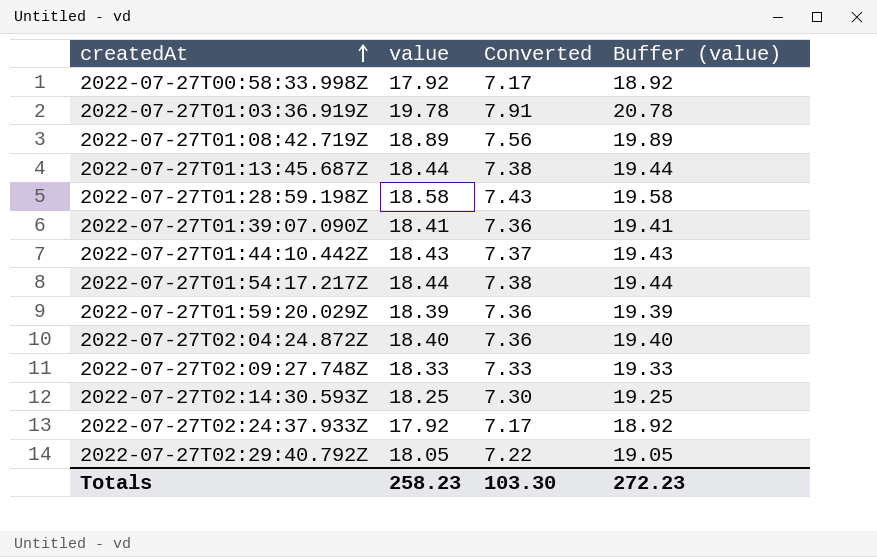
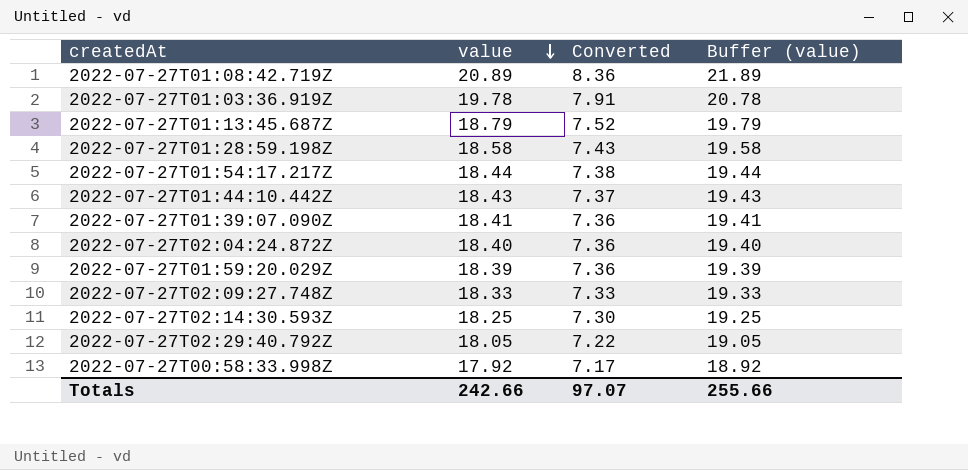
row order: createdAt ascending -> value descending
row 2022-07-27T02:24:37.933Z: 17.92 | 7.17 | 18.92 -> none
2022-07-27T01:08:42.719Z | value: 18.89 -> 20.89
2022-07-27T01:08:42.719Z | Converted: 7.56 -> 8.36
2022-07-27T01:08:42.719Z | Buffer (value): 19.89 -> 21.89
2022-07-27T01:13:45.687Z | value: 18.44 -> 18.79
2022-07-27T01:13:45.687Z | Converted: 7.38 -> 7.52
2022-07-27T01:13:45.687Z | Buffer (value): 19.44 -> 19.79
Totals | value: 258.23 -> 242.66
Totals | Converted: 103.30 -> 97.07
Totals | Buffer (value): 272.23 -> 255.66

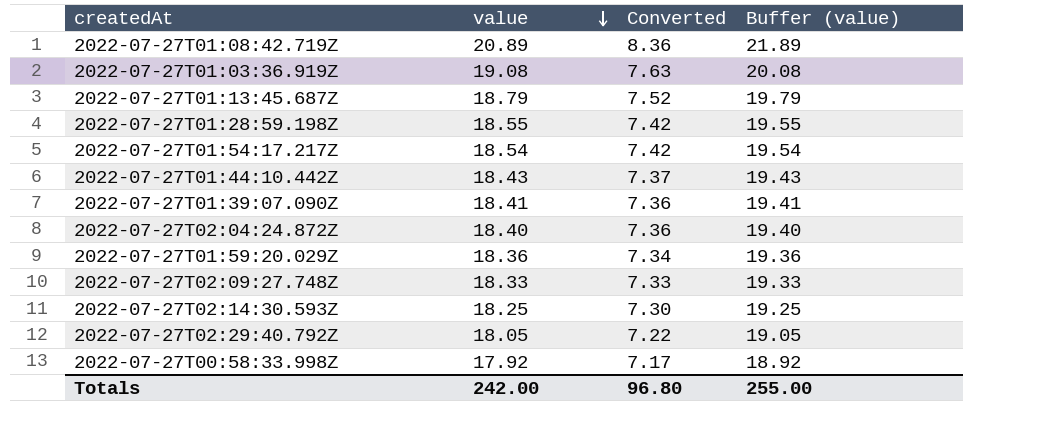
2022-07-27T01:03:36.919Z | value: 19.78 -> 19.08
2022-07-27T01:03:36.919Z | Converted: 7.91 -> 7.63
2022-07-27T01:03:36.919Z | Buffer (value): 20.78 -> 20.08
2022-07-27T01:28:59.198Z | value: 18.58 -> 18.55
2022-07-27T01:28:59.198Z | Converted: 7.43 -> 7.42
2022-07-27T01:28:59.198Z | Buffer (value): 19.58 -> 19.55
2022-07-27T01:54:17.217Z | value: 18.44 -> 18.54
2022-07-27T01:54:17.217Z | Converted: 7.38 -> 7.42
2022-07-27T01:54:17.217Z | Buffer (value): 19.44 -> 19.54
2022-07-27T01:59:20.029Z | value: 18.39 -> 18.36
2022-07-27T01:59:20.029Z | Converted: 7.36 -> 7.34
2022-07-27T01:59:20.029Z | Buffer (value): 19.39 -> 19.36
Totals | value: 242.66 -> 242.00
Totals | Converted: 97.07 -> 96.80
Totals | Buffer (value): 255.66 -> 255.00

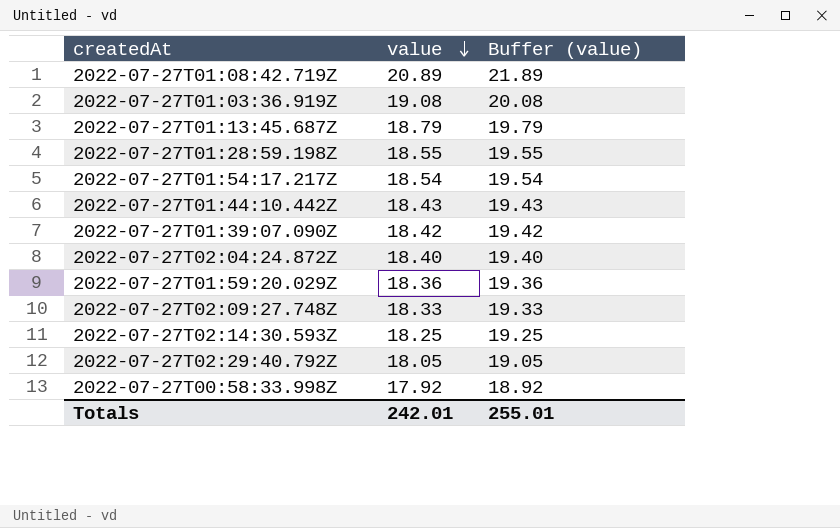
column Converted | formula: [value] * 0.4 -> none
2022-07-27T01:39:07.090Z | value: 18.41 -> 18.42
2022-07-27T01:39:07.090Z | Buffer (value): 19.41 -> 19.42
Totals | value: 242.00 -> 242.01
Totals | Buffer (value): 255.00 -> 255.01

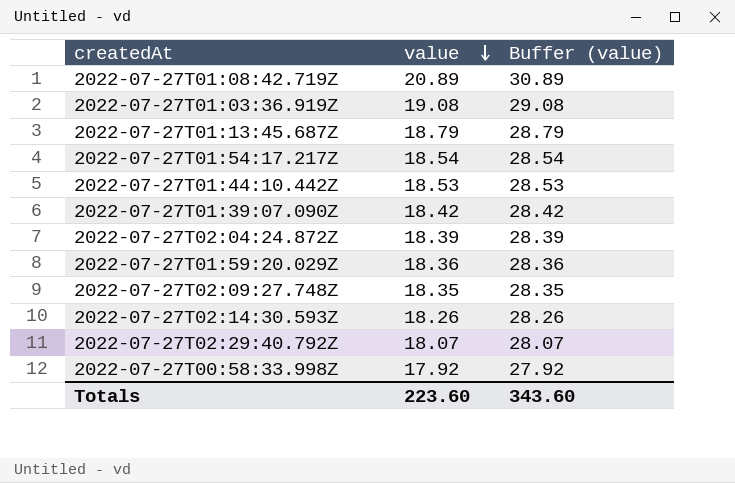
column Buffer (value) | formula: [value] + 1 -> [value] + 10
row 2022-07-27T01:28:59.198Z: 18.55 | 19.55 -> none
2022-07-27T01:44:10.442Z | value: 18.43 -> 18.53
2022-07-27T02:04:24.872Z | value: 18.40 -> 18.39
2022-07-27T02:09:27.748Z | value: 18.33 -> 18.35
2022-07-27T02:14:30.593Z | value: 18.25 -> 18.26
2022-07-27T02:29:40.792Z | value: 18.05 -> 18.07
Totals | value: 242.01 -> 223.60
Totals | Buffer (value): 255.01 -> 343.60

